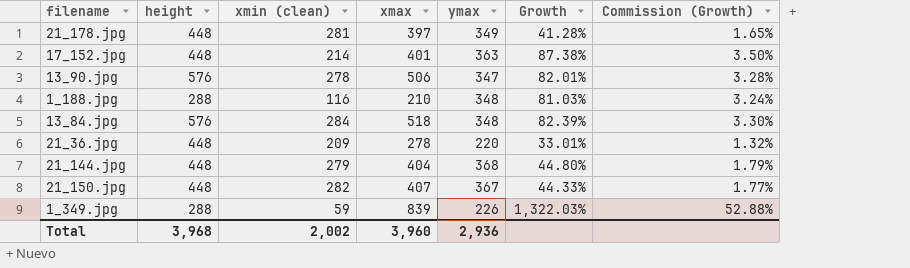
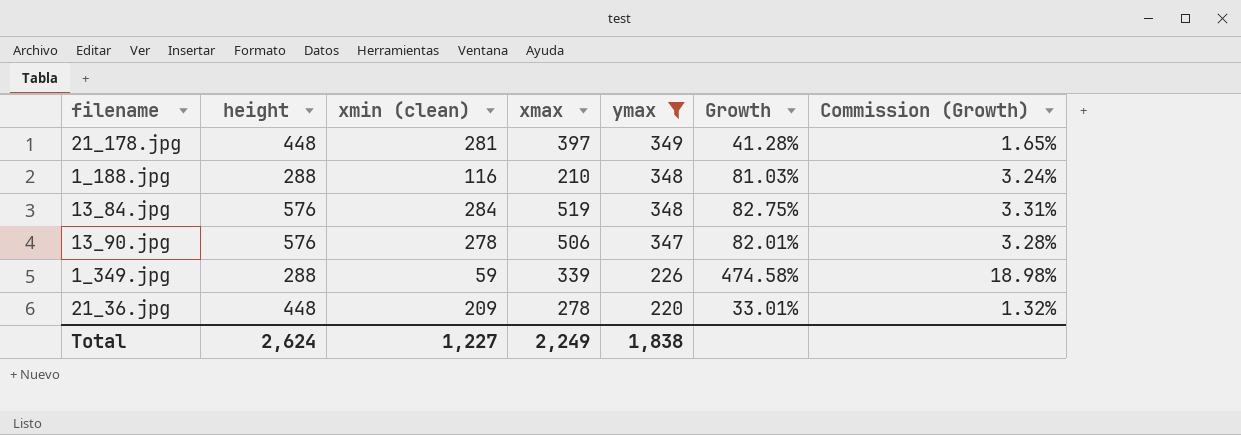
filter: none -> ymax <= 349
row order: none -> ymax descending
13_84.jpg | xmax: 518 -> 519
13_84.jpg | Growth: 82.39% -> 82.75%
13_84.jpg | Commission (Growth): 3.30% -> 3.31%
1_349.jpg | xmax: 839 -> 339
1_349.jpg | Growth: 1,322.03% -> 474.58%
1_349.jpg | Commission (Growth): 52.88% -> 18.98%
Total | height: 3,968 -> 2,624
Total | xmin (clean): 2,002 -> 1,227
Total | xmax: 3,960 -> 2,249
Total | ymax: 2,936 -> 1,838

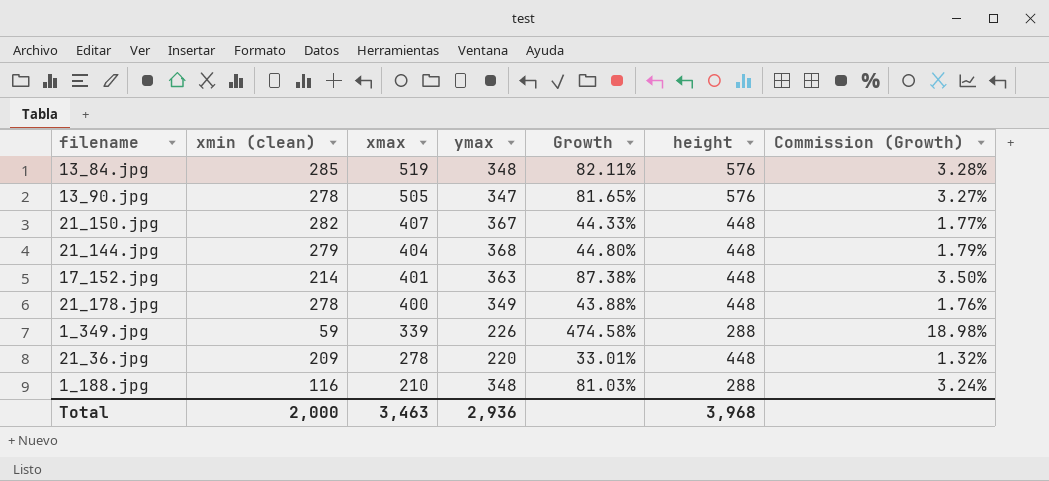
filter: ymax <= 349 -> none
row order: ymax descending -> xmax descending
column height | position: 2 -> 6
13_84.jpg | xmin (clean): 284 -> 285
13_84.jpg | Growth: 82.75% -> 82.11%
13_84.jpg | Commission (Growth): 3.31% -> 3.28%
13_90.jpg | xmax: 506 -> 505
13_90.jpg | Growth: 82.01% -> 81.65%
13_90.jpg | Commission (Growth): 3.28% -> 3.27%
21_178.jpg | xmin (clean): 281 -> 278
21_178.jpg | xmax: 397 -> 400
21_178.jpg | Growth: 41.28% -> 43.88%
21_178.jpg | Commission (Growth): 1.65% -> 1.76%
Total | xmin (clean): 1,227 -> 2,000
Total | xmax: 2,249 -> 3,463
Total | ymax: 1,838 -> 2,936
Total | height: 2,624 -> 3,968

